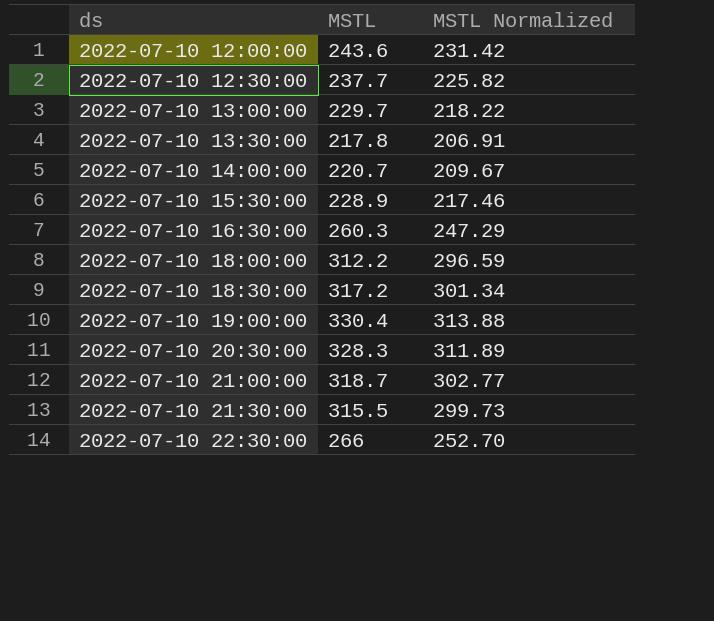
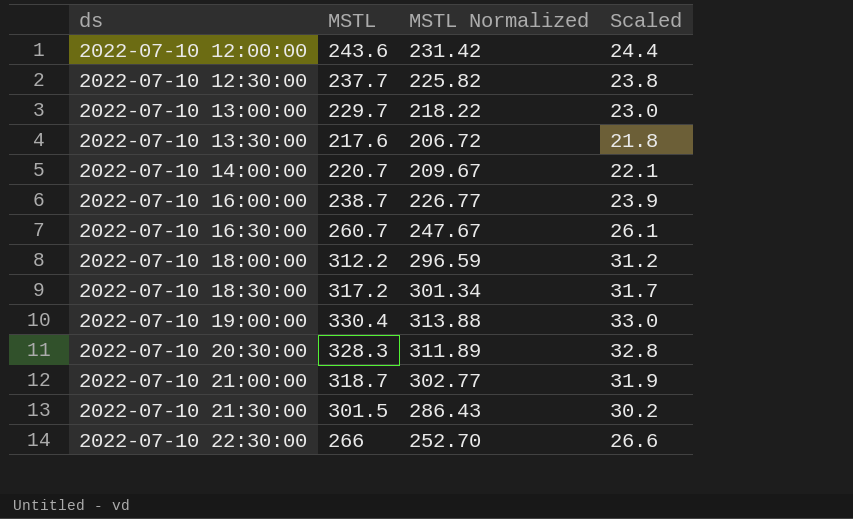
column Scaled | formula: none -> [MSTL] * 0.1
row 2022-07-10 15:30:00: 228.9 | 217.46 -> none
2022-07-10 13:30:00 | MSTL: 217.8 -> 217.6
2022-07-10 13:30:00 | MSTL Normalized: 206.91 -> 206.72
row 2022-07-10 16:00:00: none -> 238.7 | 226.77 | 23.9
2022-07-10 16:30:00 | MSTL: 260.3 -> 260.7
2022-07-10 16:30:00 | MSTL Normalized: 247.29 -> 247.67
2022-07-10 21:30:00 | MSTL: 315.5 -> 301.5
2022-07-10 21:30:00 | MSTL Normalized: 299.73 -> 286.43

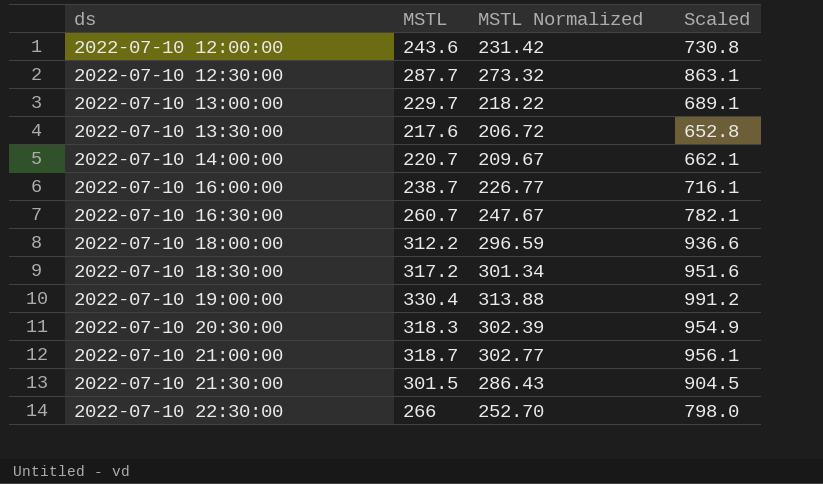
column Scaled | formula: [MSTL] * 0.1 -> [MSTL] * 3
2022-07-10 12:30:00 | MSTL: 237.7 -> 287.7
2022-07-10 12:30:00 | MSTL Normalized: 225.82 -> 273.32
2022-07-10 20:30:00 | MSTL: 328.3 -> 318.3
2022-07-10 20:30:00 | MSTL Normalized: 311.89 -> 302.39

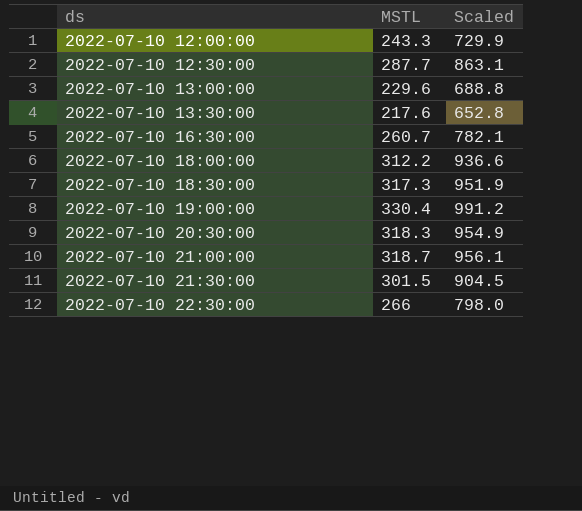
column MSTL Normalized | formula: [MSTL] * 0.95 -> none
row 2022-07-10 14:00:00: 220.7 | 209.67 | 662.1 -> none
row 2022-07-10 16:00:00: 238.7 | 226.77 | 716.1 -> none
2022-07-10 12:00:00 | MSTL: 243.6 -> 243.3
2022-07-10 12:00:00 | Scaled: 730.8 -> 729.9
2022-07-10 13:00:00 | MSTL: 229.7 -> 229.6
2022-07-10 13:00:00 | Scaled: 689.1 -> 688.8
2022-07-10 18:30:00 | MSTL: 317.2 -> 317.3
2022-07-10 18:30:00 | Scaled: 951.6 -> 951.9

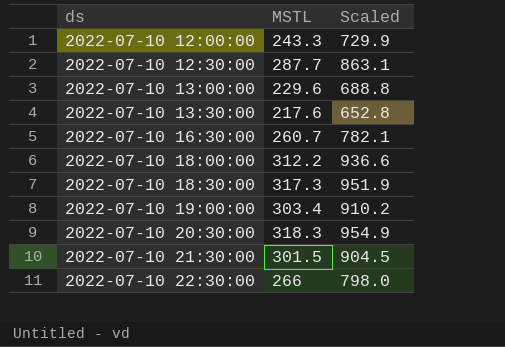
row 2022-07-10 21:00:00: 318.7 | 956.1 -> none
2022-07-10 19:00:00 | MSTL: 330.4 -> 303.4
2022-07-10 19:00:00 | Scaled: 991.2 -> 910.2

